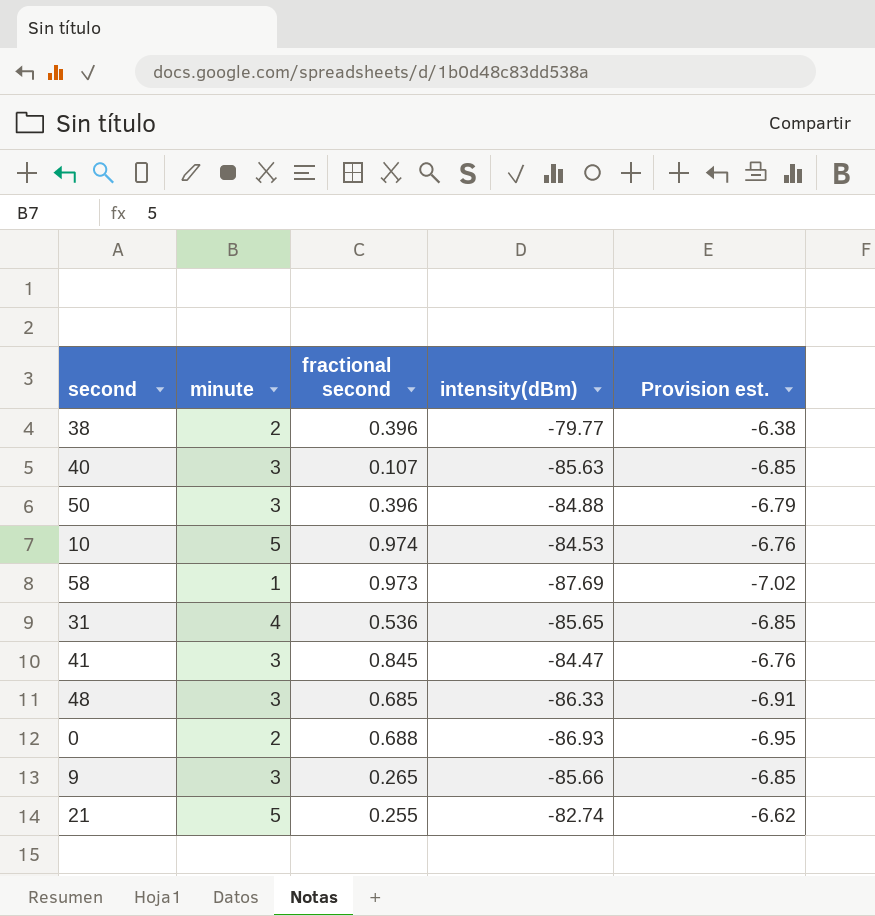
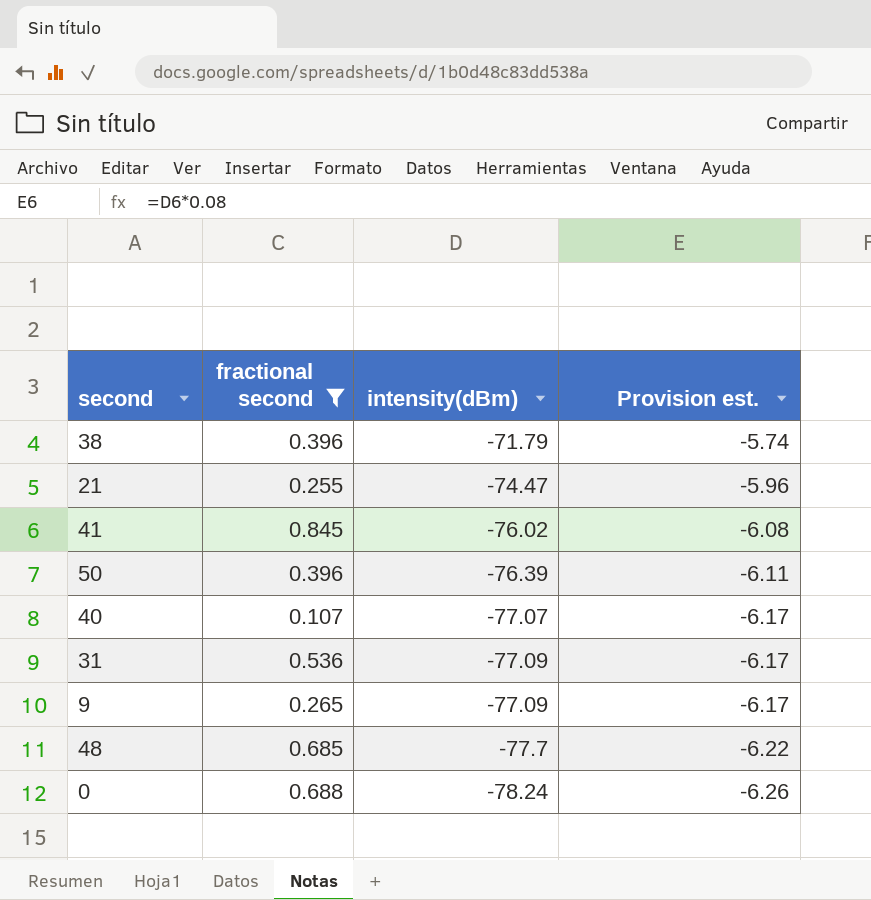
filter: none -> fractional second <= 0.845
row order: none -> intensity(dBm) descending
column minute | position: 2 -> none
38 | intensity(dBm): -79.77 -> -71.79
38 | Provision est.: -6.38 -> -5.74
21 | intensity(dBm): -82.74 -> -74.47
21 | Provision est.: -6.62 -> -5.96
41 | intensity(dBm): -84.47 -> -76.02
41 | Provision est.: -6.76 -> -6.08
50 | intensity(dBm): -84.88 -> -76.39
50 | Provision est.: -6.79 -> -6.11
40 | intensity(dBm): -85.63 -> -77.07
40 | Provision est.: -6.85 -> -6.17
31 | intensity(dBm): -85.65 -> -77.09
31 | Provision est.: -6.85 -> -6.17
9 | intensity(dBm): -85.66 -> -77.09
9 | Provision est.: -6.85 -> -6.17
48 | intensity(dBm): -86.33 -> -77.7
48 | Provision est.: -6.91 -> -6.22
0 | intensity(dBm): -86.93 -> -78.24
0 | Provision est.: -6.95 -> -6.26

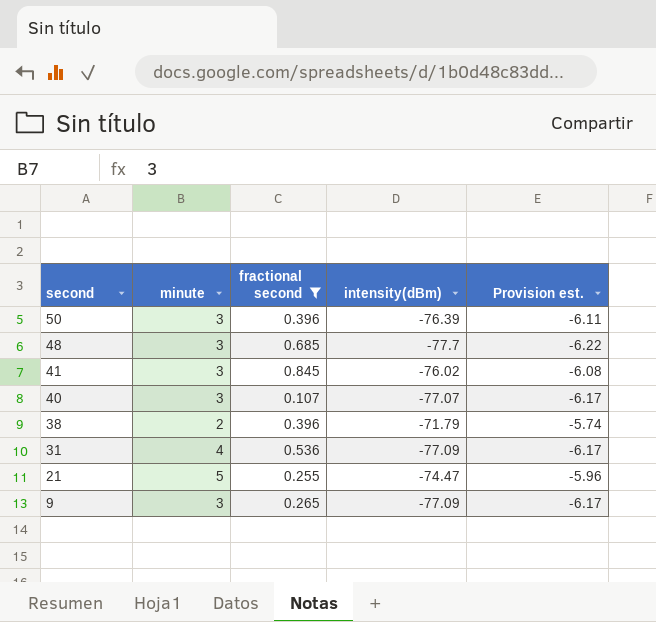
row order: intensity(dBm) descending -> second descending
column minute | position: none -> 2
row 0: 0.688 | -78.24 | -6.26 -> none

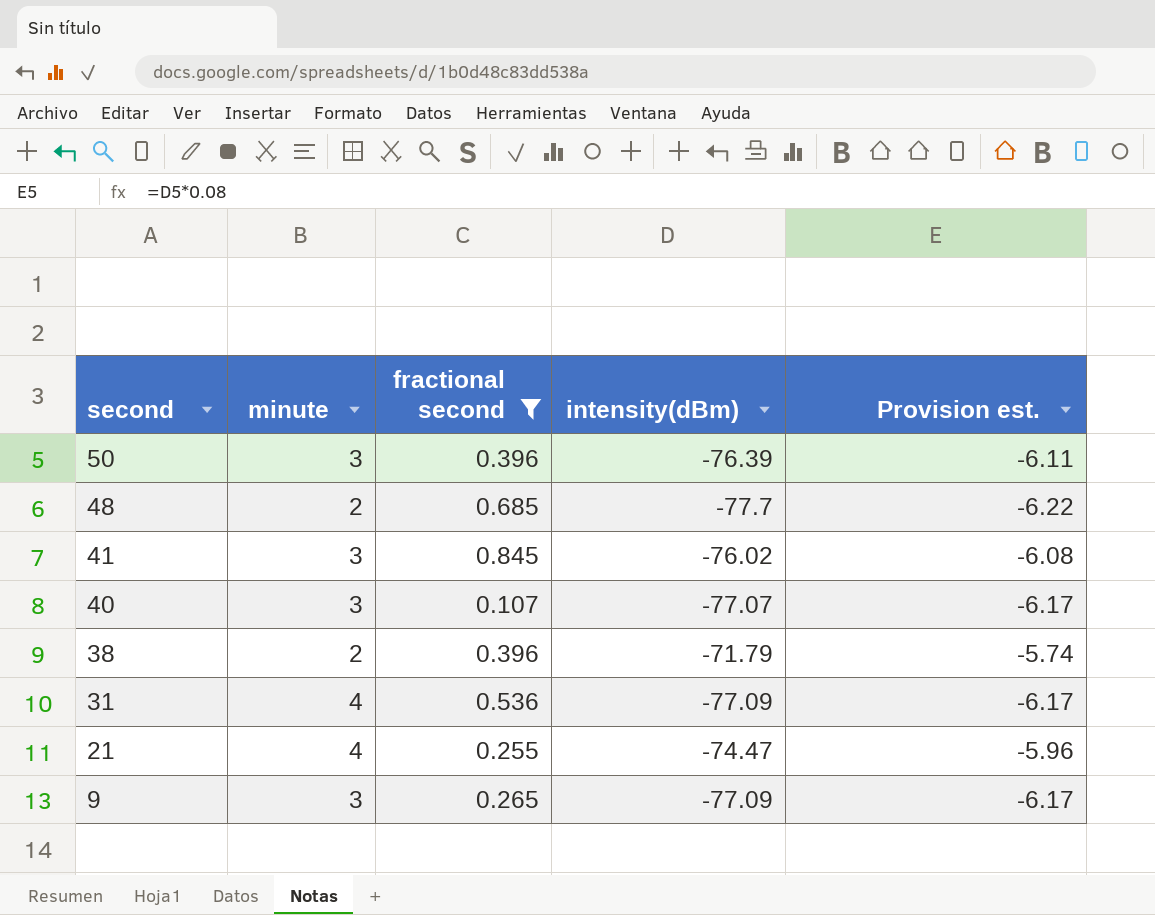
48 | minute: 3 -> 2
21 | minute: 5 -> 4

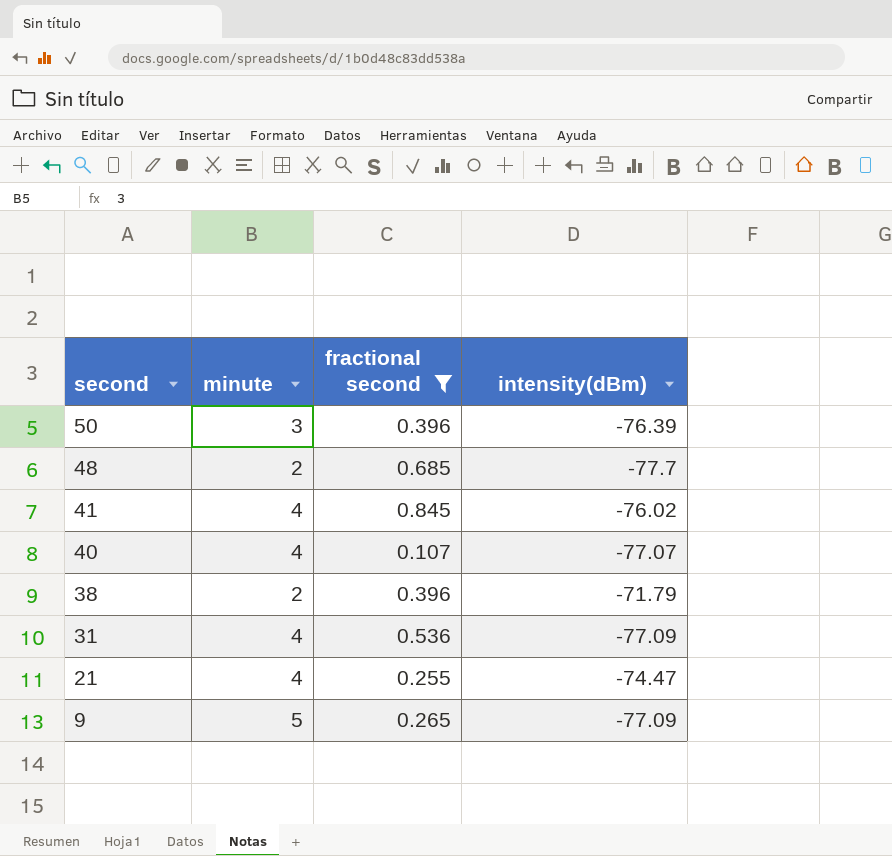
column Provision est. | formula: [intensity(dBm)] * 0.08 -> none
41 | minute: 3 -> 4
40 | minute: 3 -> 4
9 | minute: 3 -> 5

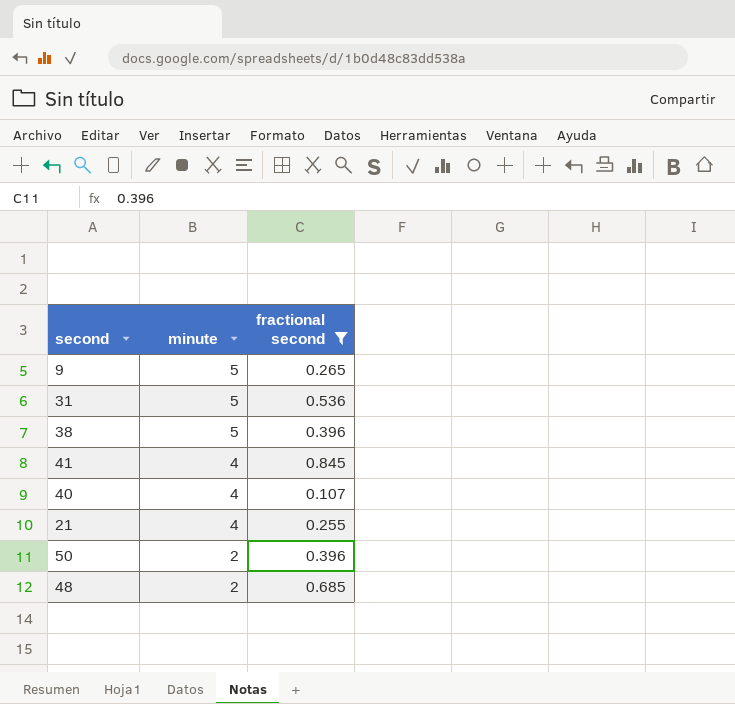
row order: second descending -> minute descending
column intensity(dBm) | position: 4 -> none
31 | minute: 4 -> 5
38 | minute: 2 -> 5
50 | minute: 3 -> 2

